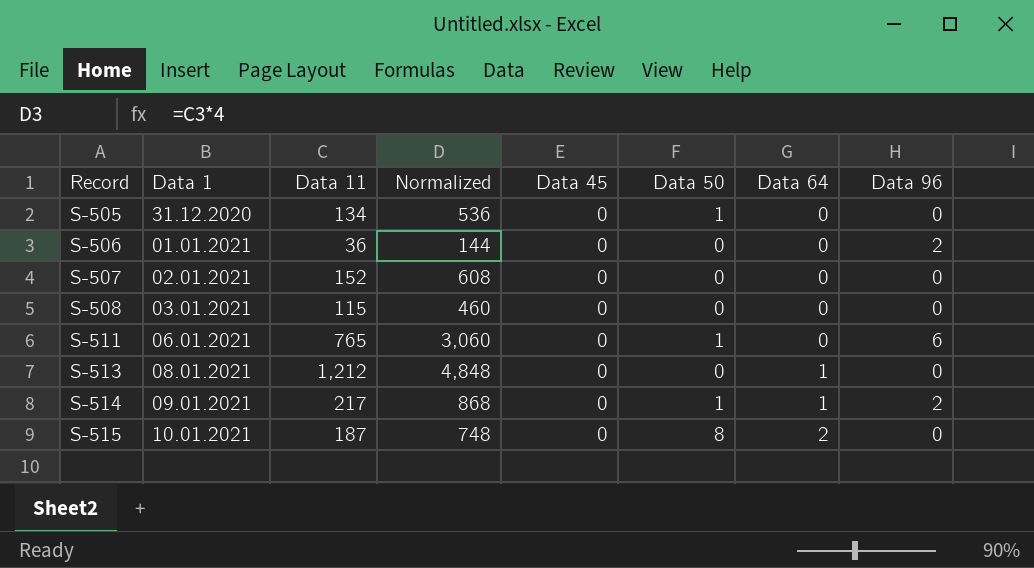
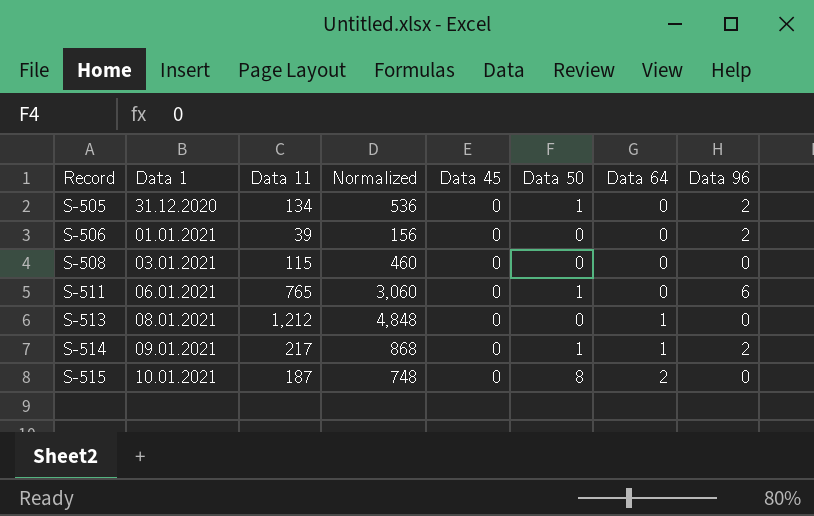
row S-507: 02.01.2021 | 152 | 608 | 0 | 0 | 0 | 0 -> none
S-505 | Data 96: 0 -> 2
S-506 | Data 11: 36 -> 39
S-506 | Normalized: 144 -> 156

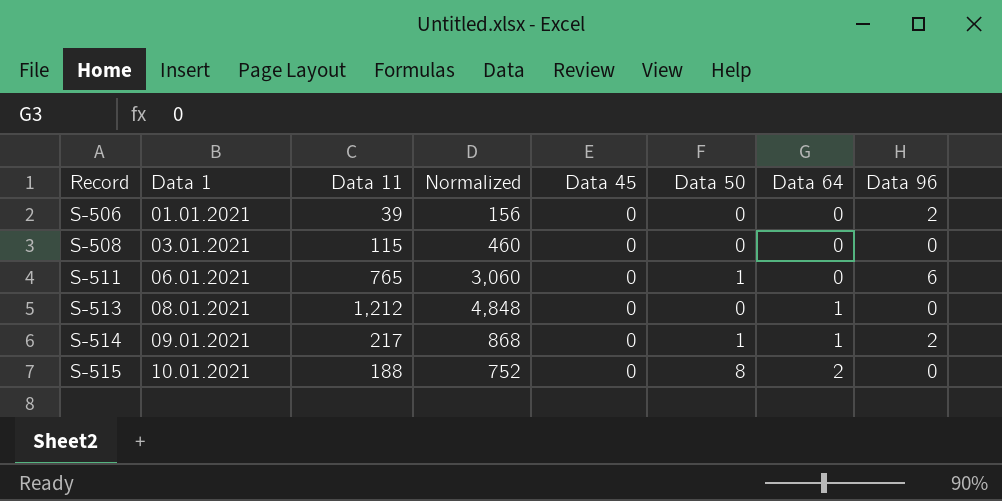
row S-505: 31.12.2020 | 134 | 536 | 0 | 1 | 0 | 2 -> none
S-515 | Data 11: 187 -> 188
S-515 | Normalized: 748 -> 752

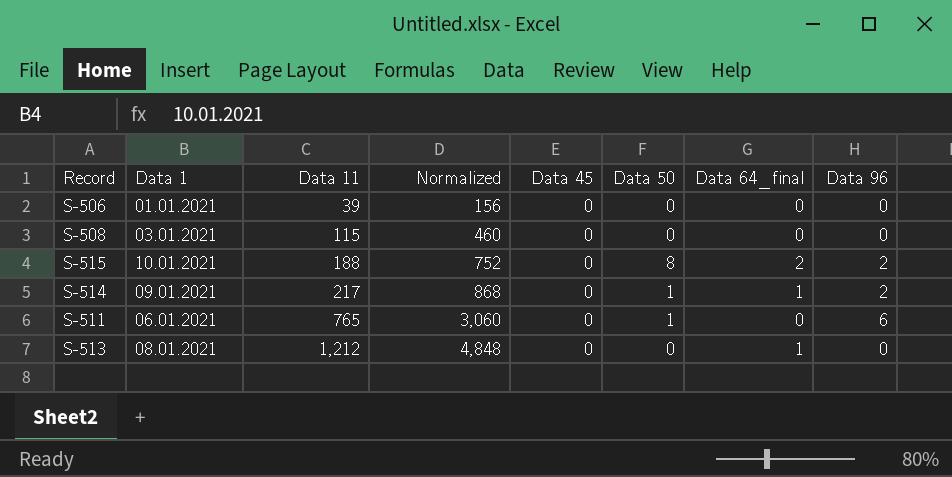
row order: Record ascending -> Data 11 ascending
column name: Data 64 -> Data 64_final
S-506 | Data 96: 2 -> 0
S-515 | Data 96: 0 -> 2

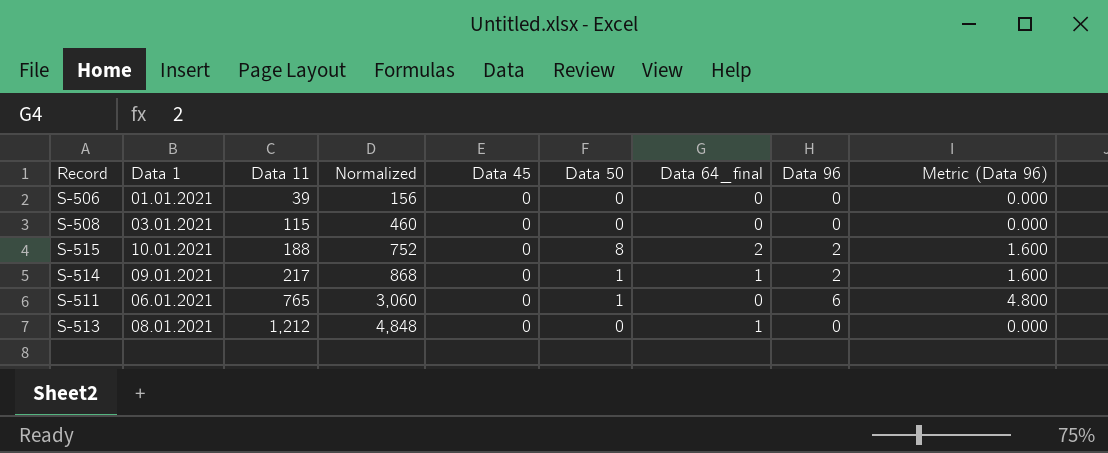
column Metric (Data 96) | formula: none -> [Data 96] * 0.8

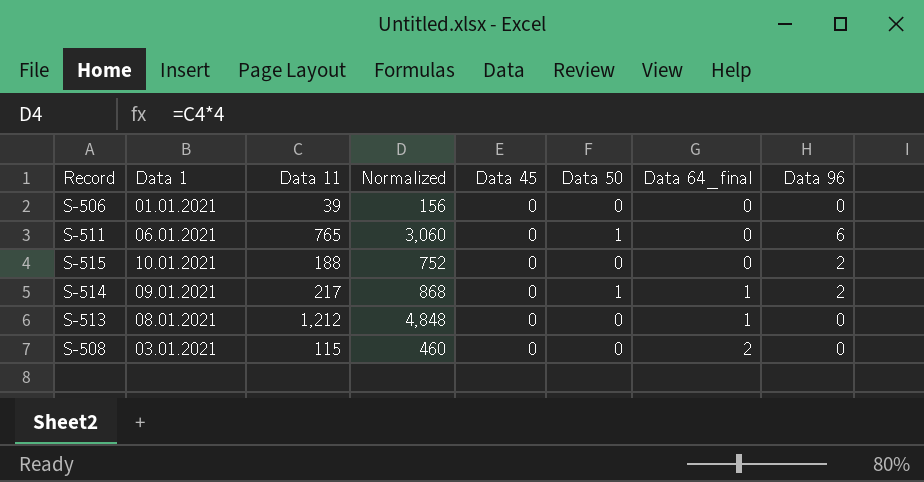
row order: Data 11 ascending -> Data 64_final ascending
column Metric (Data 96) | formula: [Data 96] * 0.8 -> none
S-515 | Data 50: 8 -> 0
S-515 | Data 64_final: 2 -> 0
S-508 | Data 64_final: 0 -> 2

